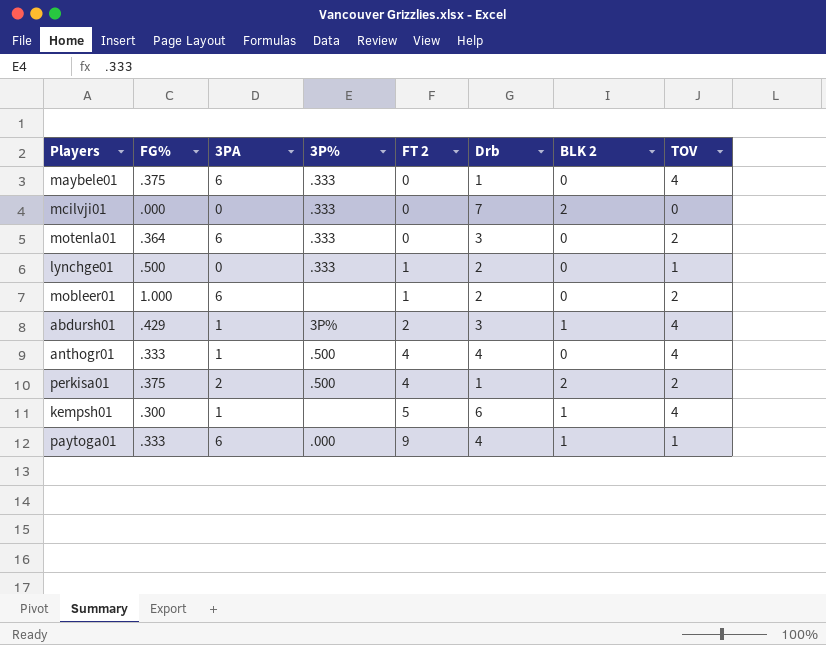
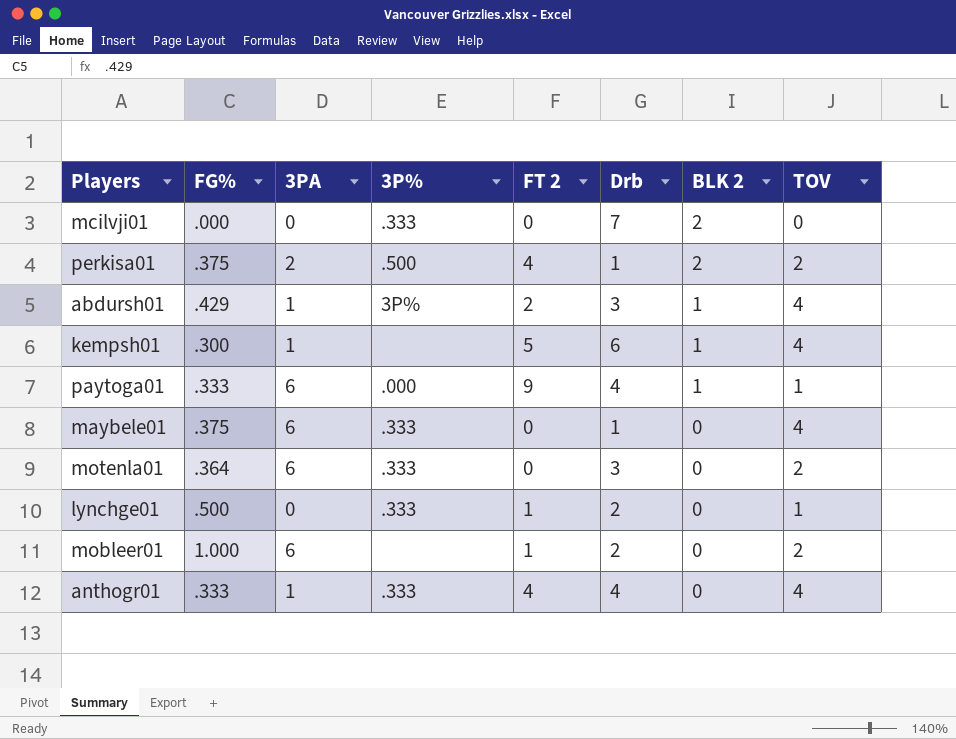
row order: FT 2 ascending -> BLK 2 descending
anthogr01 | 3P%: .500 -> .333

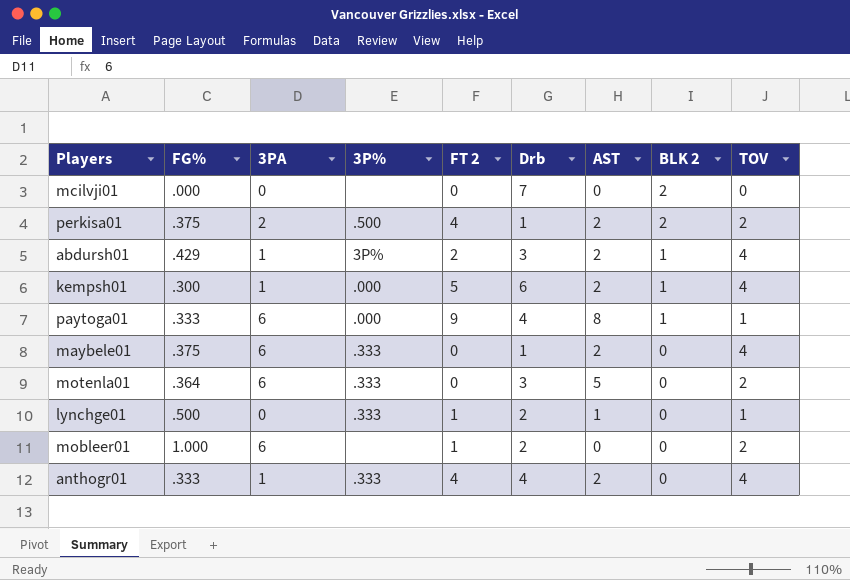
column AST | position: none -> 7
mcilvji01 | 3P%: .333 -> none
kempsh01 | 3P%: none -> .000

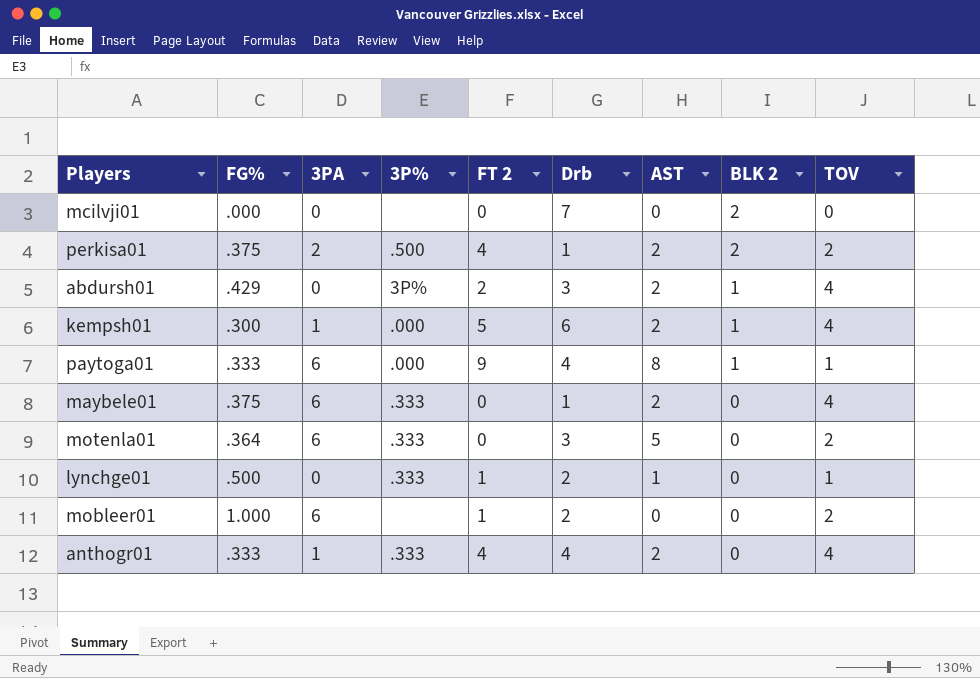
abdursh01 | 3PA: 1 -> 0

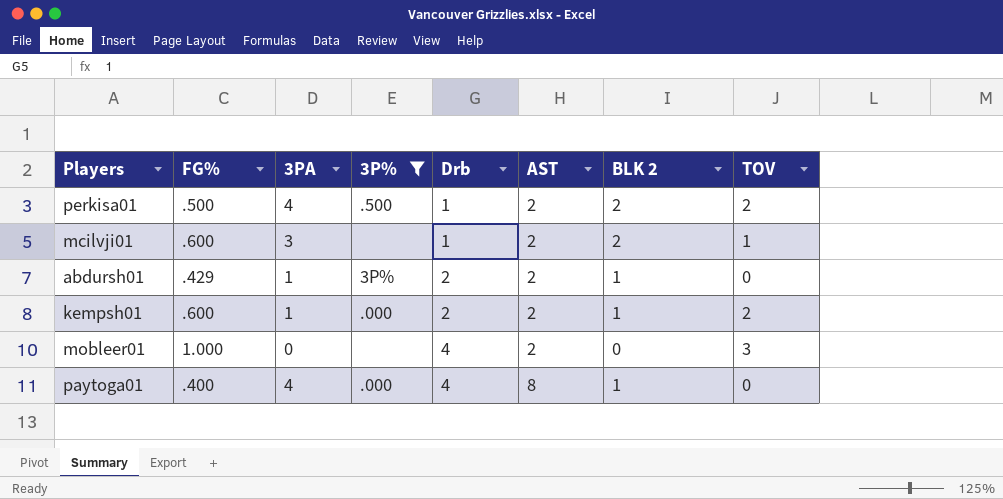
filter: none -> 3P% != .333
row order: BLK 2 descending -> Drb ascending
column FT 2 | position: 5 -> none
perkisa01 | FG%: .375 -> .500
perkisa01 | 3PA: 2 -> 4
mcilvji01 | FG%: .000 -> .600
mcilvji01 | 3PA: 0 -> 3
mcilvji01 | Drb: 7 -> 1
mcilvji01 | AST: 0 -> 2
mcilvji01 | TOV: 0 -> 1
abdursh01 | 3PA: 0 -> 1
abdursh01 | Drb: 3 -> 2
abdursh01 | TOV: 4 -> 0
kempsh01 | FG%: .300 -> .600
kempsh01 | Drb: 6 -> 2
kempsh01 | TOV: 4 -> 2
mobleer01 | 3PA: 6 -> 0
mobleer01 | Drb: 2 -> 4
mobleer01 | AST: 0 -> 2
mobleer01 | TOV: 2 -> 3
paytoga01 | FG%: .333 -> .400
paytoga01 | 3PA: 6 -> 4
paytoga01 | TOV: 1 -> 0

